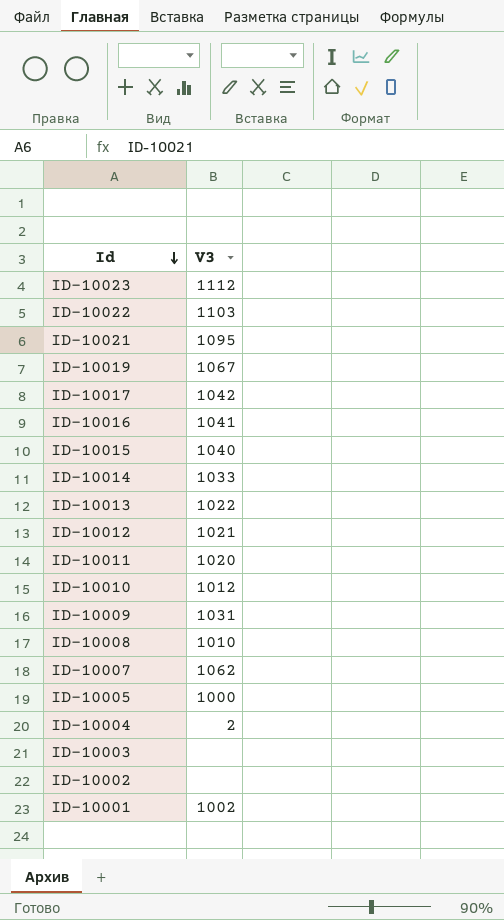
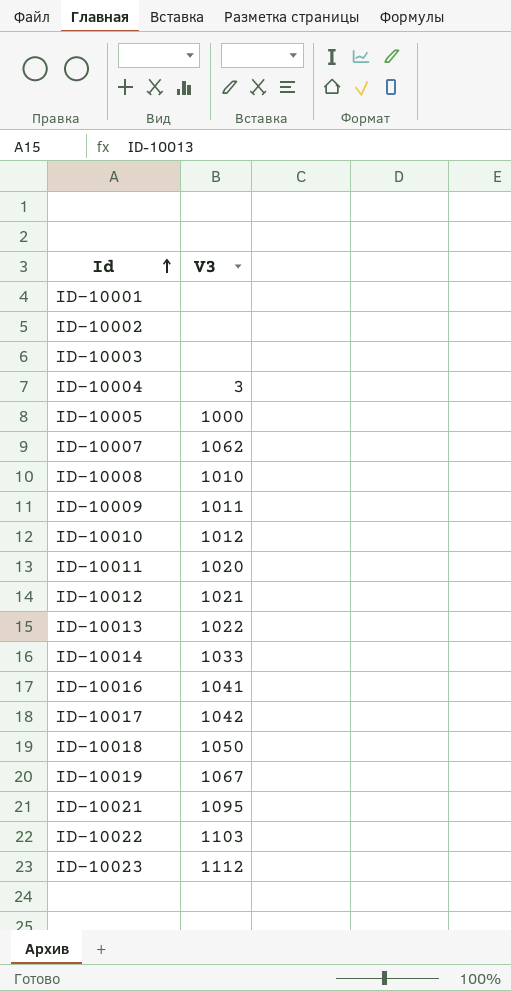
row order: Id descending -> Id ascending
row ID-10015: 1040 -> none
ID-10001 | V3: 1002 -> none
ID-10004 | V3: 2 -> 3
ID-10009 | V3: 1031 -> 1011
row ID-10018: none -> 1050

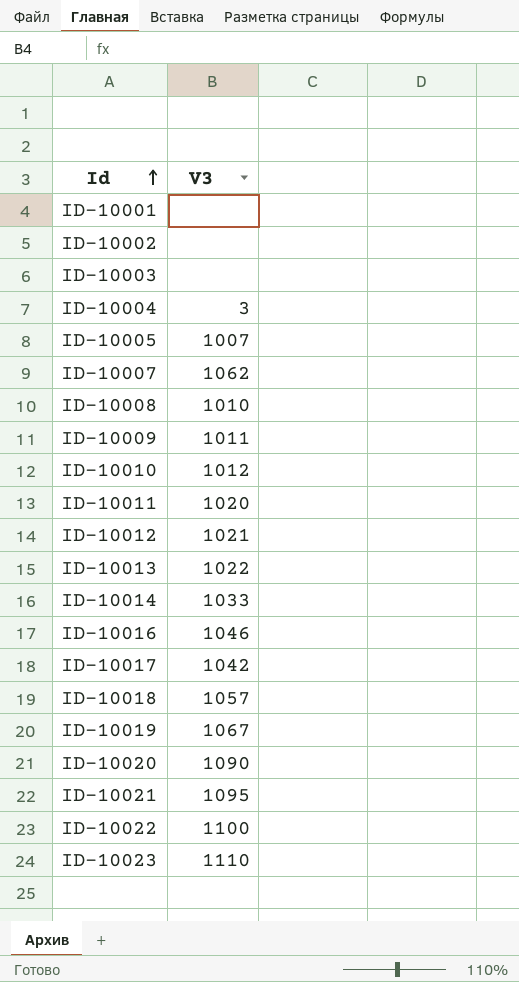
ID-10005 | V3: 1000 -> 1007
ID-10016 | V3: 1041 -> 1046
ID-10018 | V3: 1050 -> 1057
row ID-10020: none -> 1090
ID-10022 | V3: 1103 -> 1100
ID-10023 | V3: 1112 -> 1110

